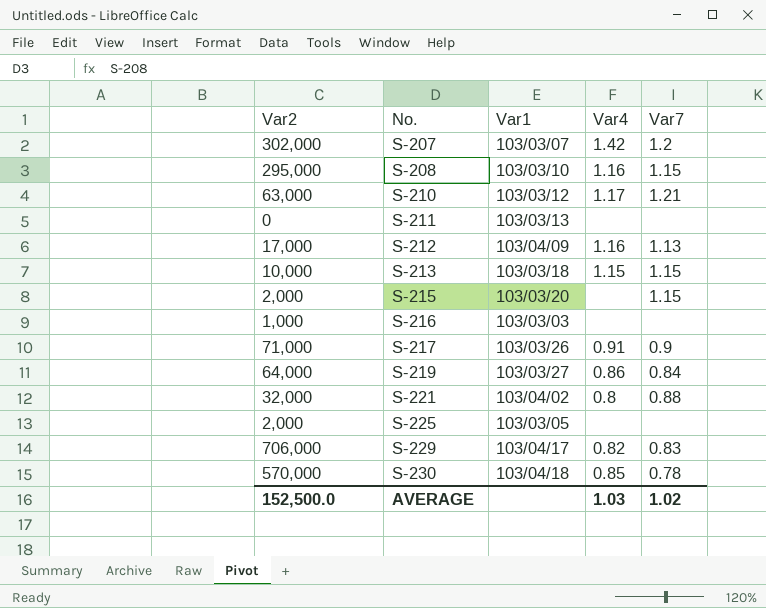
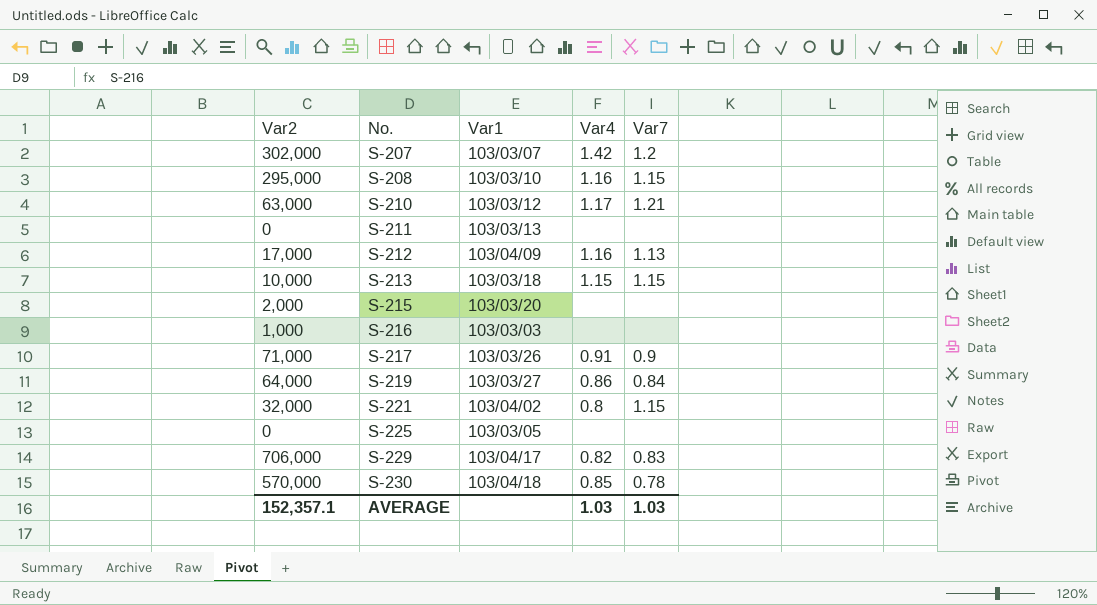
S-215 | Var7: 1.15 -> none
S-221 | Var7: 0.88 -> 1.15
S-225 | Var2: 2,000 -> 0
AVERAGE | Var2: 152,500.0 -> 152,357.1
AVERAGE | Var7: 1.02 -> 1.03

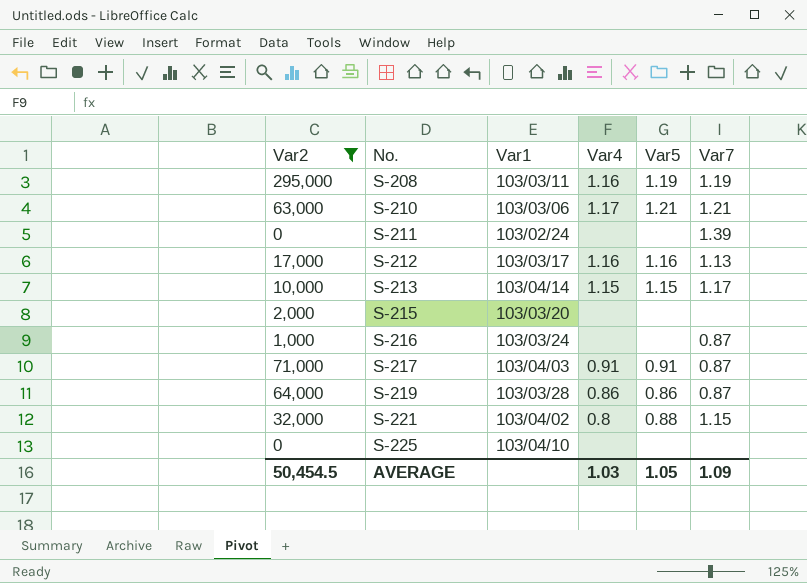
filter: none -> Var2 <= 295,000
column Var5 | position: none -> 5
S-208 | Var1: 103/03/10 -> 103/03/11
S-208 | Var7: 1.15 -> 1.19
S-210 | Var1: 103/03/12 -> 103/03/06
S-211 | Var1: 103/03/13 -> 103/02/24
S-211 | Var7: none -> 1.39
S-212 | Var1: 103/04/09 -> 103/03/17
S-213 | Var1: 103/03/18 -> 103/04/14
S-213 | Var7: 1.15 -> 1.17
S-216 | Var1: 103/03/03 -> 103/03/24
S-216 | Var7: none -> 0.87
S-217 | Var1: 103/03/26 -> 103/04/03
S-217 | Var7: 0.9 -> 0.87
S-219 | Var1: 103/03/27 -> 103/03/28
S-219 | Var7: 0.84 -> 0.87
S-225 | Var1: 103/03/05 -> 103/04/10
AVERAGE | Var2: 152,357.1 -> 50,454.5
AVERAGE | Var7: 1.03 -> 1.09

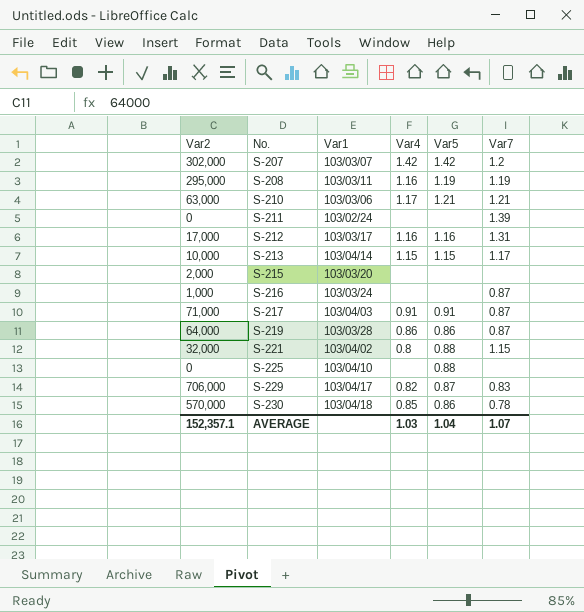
filter: Var2 <= 295,000 -> none
S-212 | Var7: 1.13 -> 1.31
S-225 | Var5: none -> 0.88
AVERAGE | Var2: 50,454.5 -> 152,357.1
AVERAGE | Var5: 1.05 -> 1.04
AVERAGE | Var7: 1.09 -> 1.07

